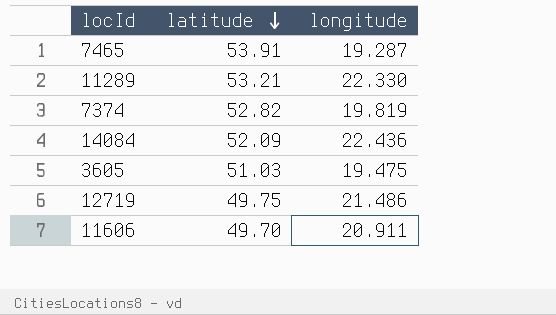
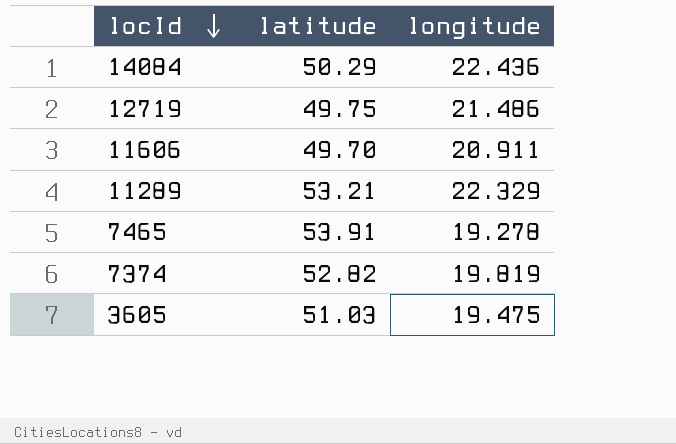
row order: latitude descending -> locId descending
14084 | latitude: 52.09 -> 50.29
11289 | longitude: 22.330 -> 22.329
7465 | longitude: 19.287 -> 19.278

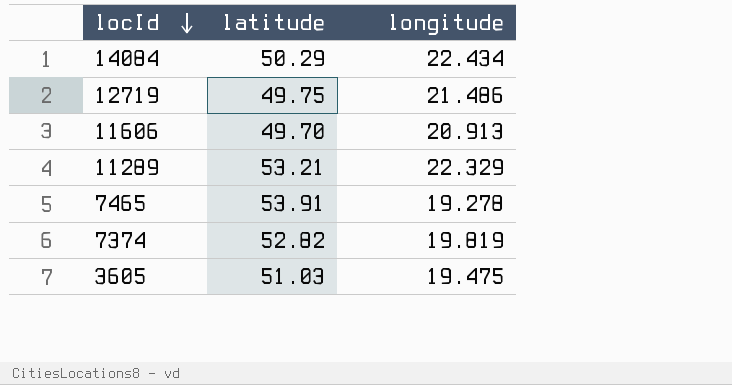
14084 | longitude: 22.436 -> 22.434
11606 | longitude: 20.911 -> 20.913

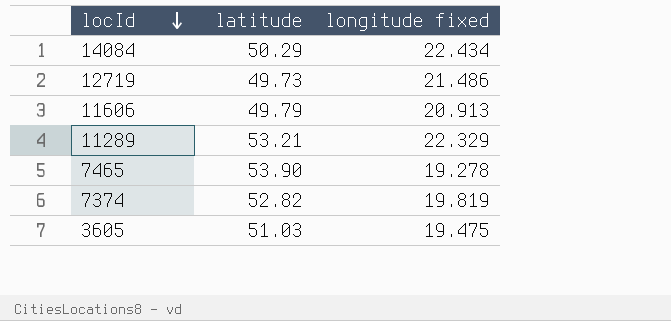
column name: longitude -> longitude fixed
12719 | latitude: 49.75 -> 49.73
11606 | latitude: 49.70 -> 49.79
7465 | latitude: 53.91 -> 53.90

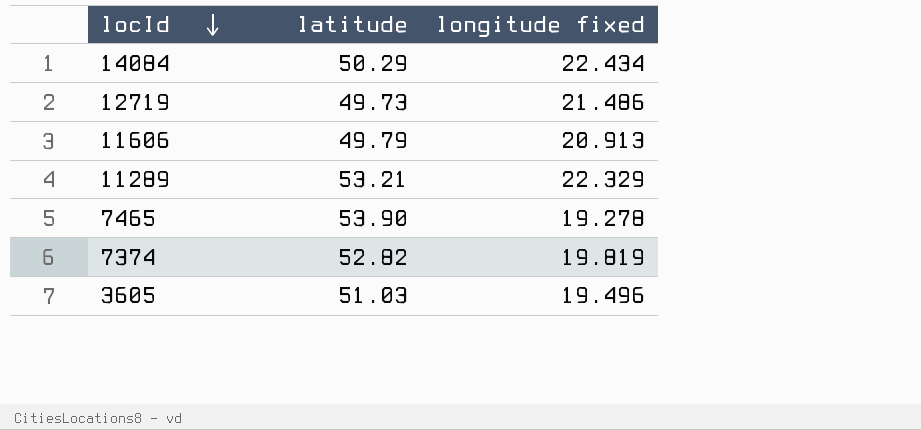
3605 | longitude fixed: 19.475 -> 19.496

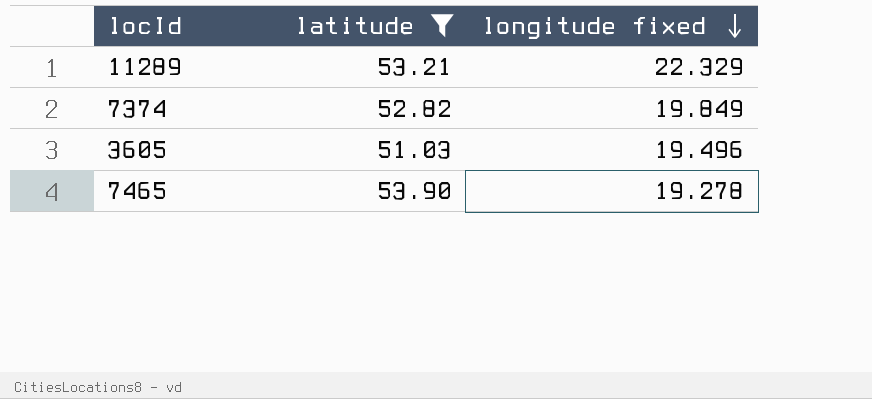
filter: none -> latitude >= 51.03
row order: locId descending -> longitude fixed descending
7374 | longitude fixed: 19.819 -> 19.849

